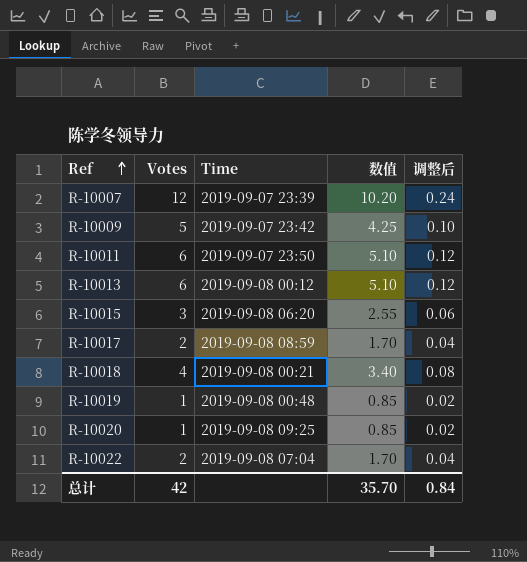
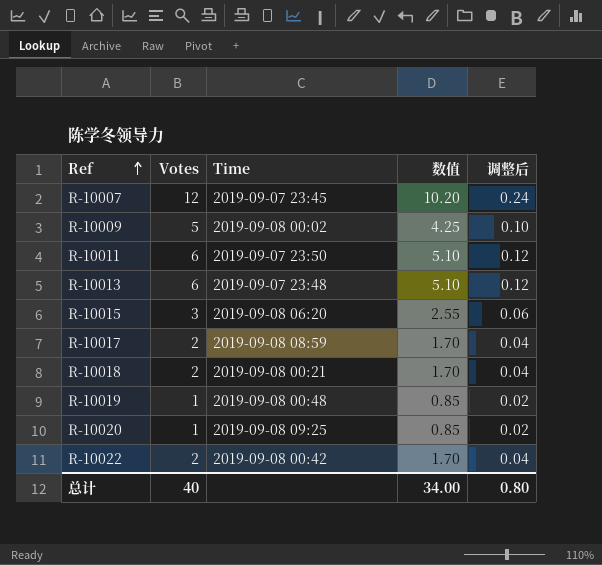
R-10007 | Time: 2019-09-07 23:39 -> 2019-09-07 23:45
R-10009 | Time: 2019-09-07 23:42 -> 2019-09-08 00:02
R-10013 | Time: 2019-09-08 00:12 -> 2019-09-07 23:48
R-10018 | Votes: 4 -> 2
R-10018 | 数值: 3.40 -> 1.70
R-10018 | 调整后: 0.08 -> 0.04
R-10022 | Time: 2019-09-08 07:04 -> 2019-09-08 00:42
总计 | Votes: 42 -> 40
总计 | 数值: 35.70 -> 34.00
总计 | 调整后: 0.84 -> 0.80

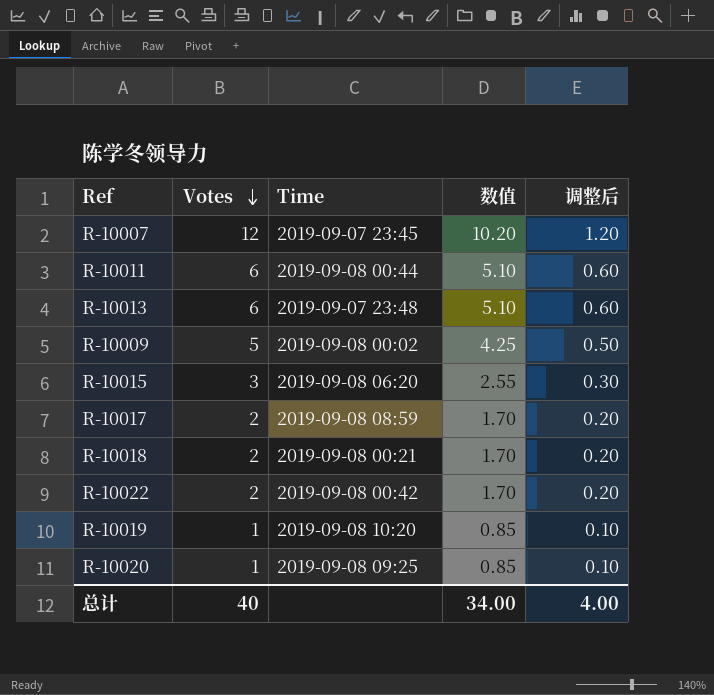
row order: Ref ascending -> Votes descending
column 调整后 | formula: [Votes] * 0.02 -> [Votes] * 0.1
R-10011 | Time: 2019-09-07 23:50 -> 2019-09-08 00:44
R-10019 | Time: 2019-09-08 00:48 -> 2019-09-08 10:20
总计 | 调整后: 0.80 -> 4.00

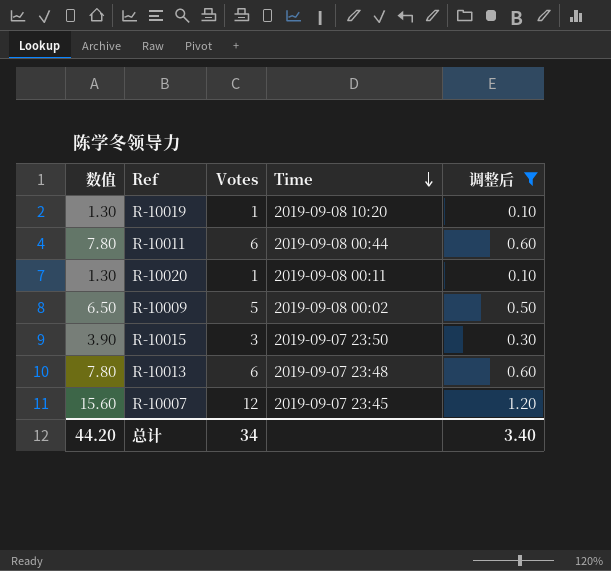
filter: none -> 调整后 != 0.20
row order: Votes descending -> Time descending
column 数值 | formula: [Votes] * 0.85 -> [Votes] * 1.3
column 数值 | position: 4 -> 1
R-10020 | Time: 2019-09-08 09:25 -> 2019-09-08 00:11
R-10015 | Time: 2019-09-08 06:20 -> 2019-09-07 23:50
总计 | 数值: 34.00 -> 44.20
总计 | Votes: 40 -> 34
总计 | 调整后: 4.00 -> 3.40

